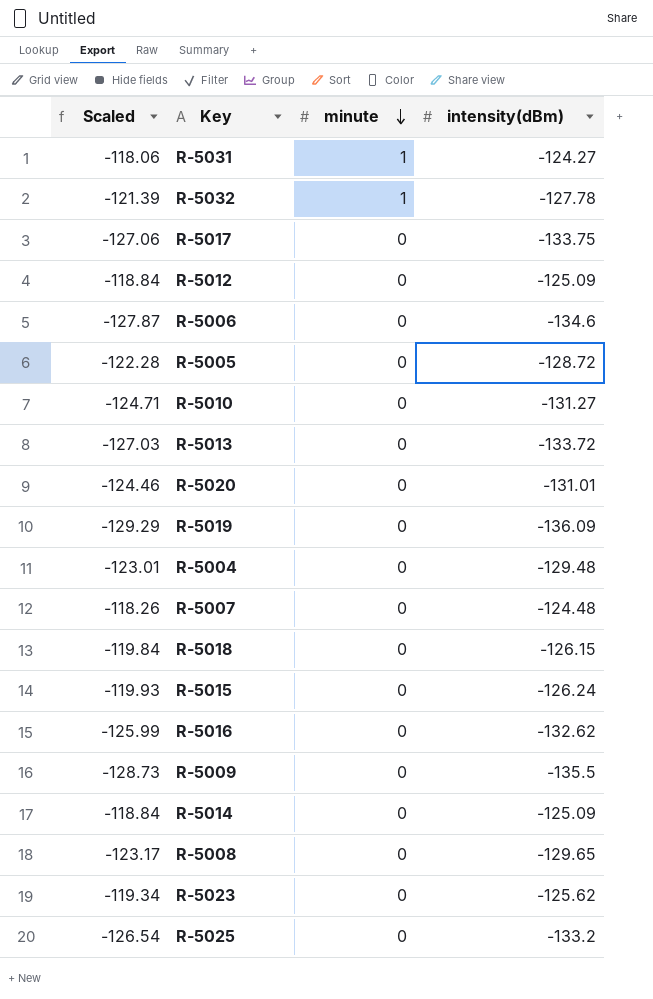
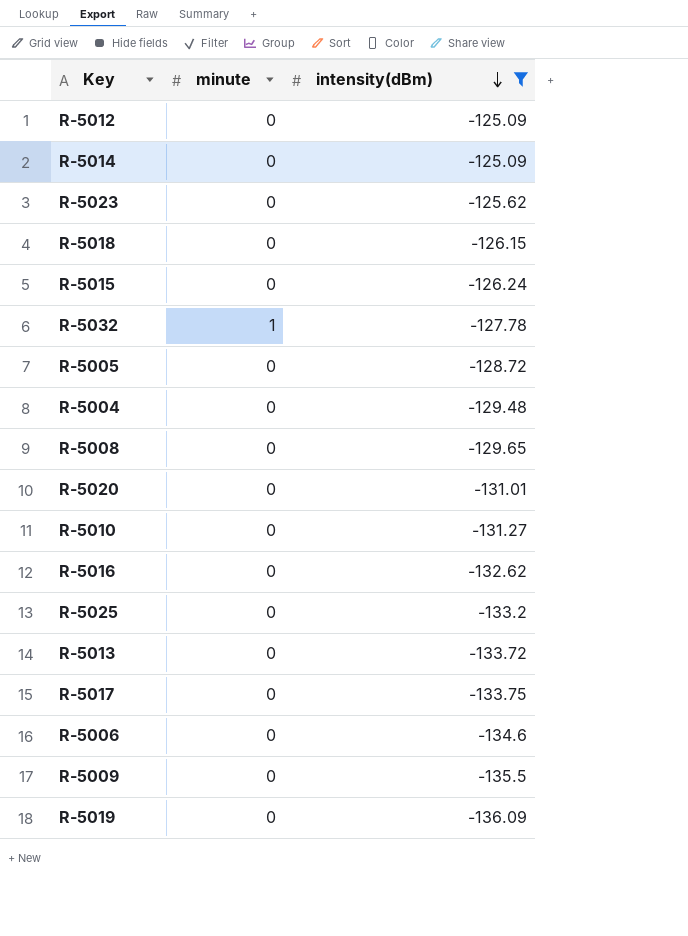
filter: none -> intensity(dBm) <= -125.09
row order: minute descending -> intensity(dBm) descending
column Scaled | formula: [intensity(dBm)] * 0.95 -> none

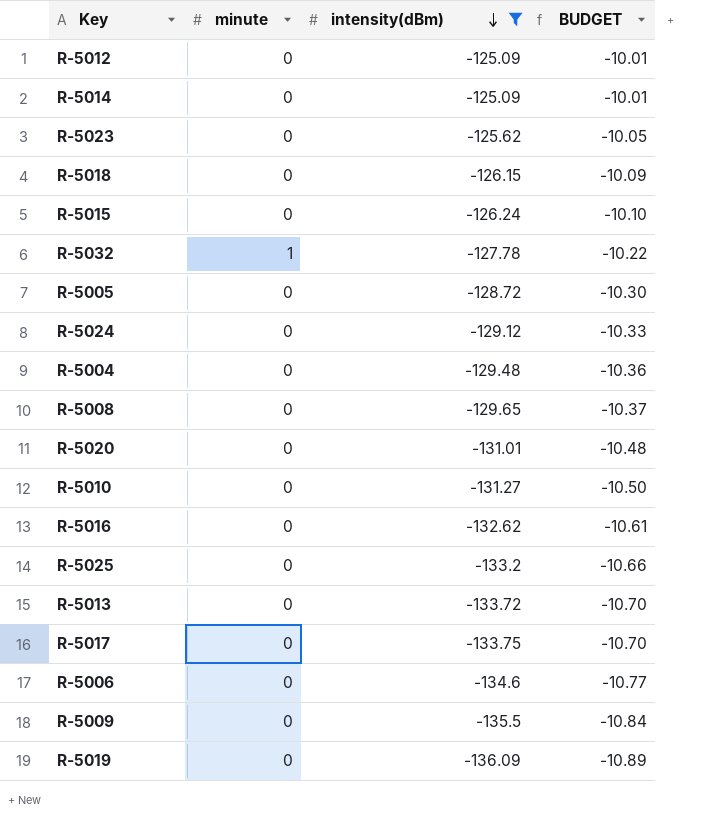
column BUDGET | formula: none -> [intensity(dBm)] * 0.08
row R-5024: none -> 0 | -129.12 | -10.33

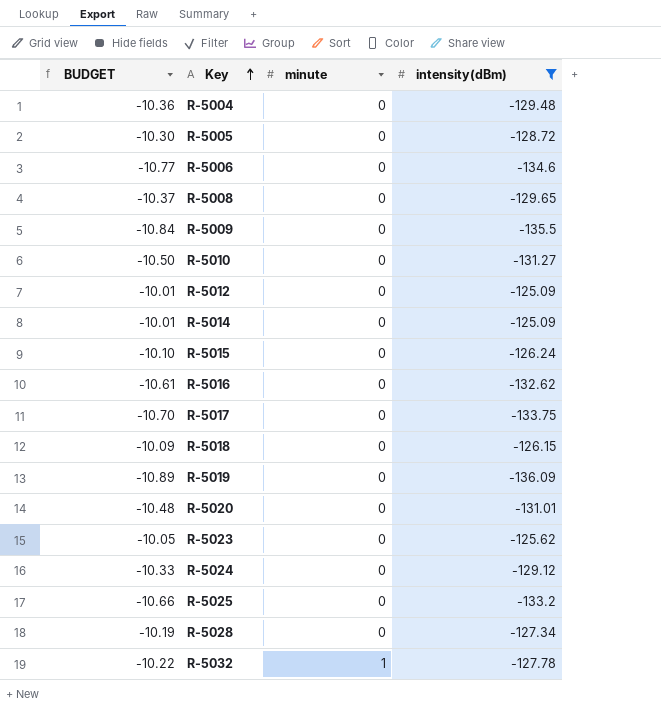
row order: intensity(dBm) descending -> Key ascending
column BUDGET | position: 4 -> 1
row R-5013: 0 | -133.72 | -10.70 -> none
row R-5028: none -> -10.19 | 0 | -127.34

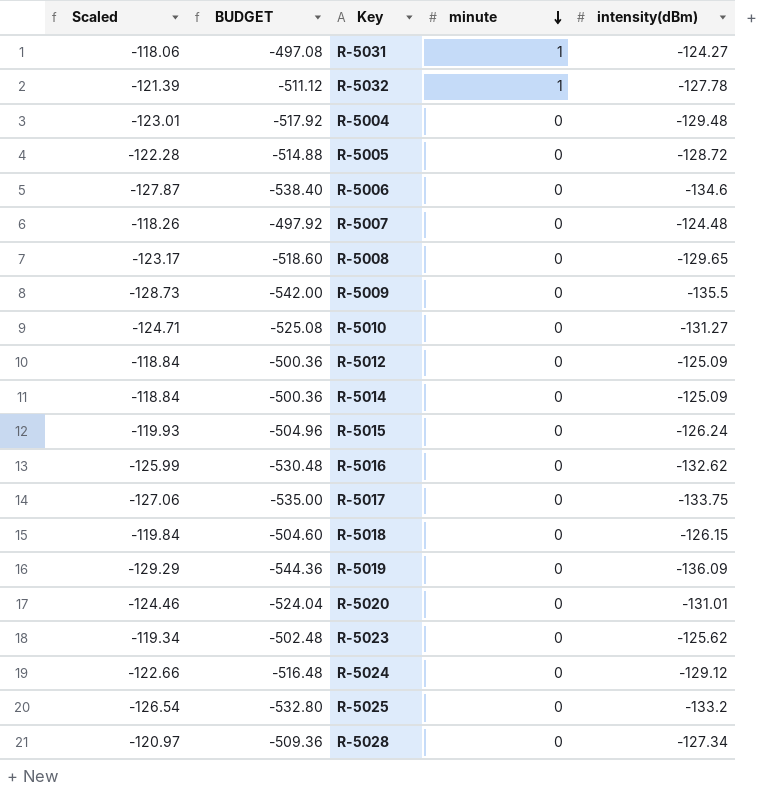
filter: intensity(dBm) <= -125.09 -> none
row order: Key ascending -> minute descending
column Scaled | formula: none -> [intensity(dBm)] * 0.95
column BUDGET | formula: [intensity(dBm)] * 0.08 -> [intensity(dBm)] * 4

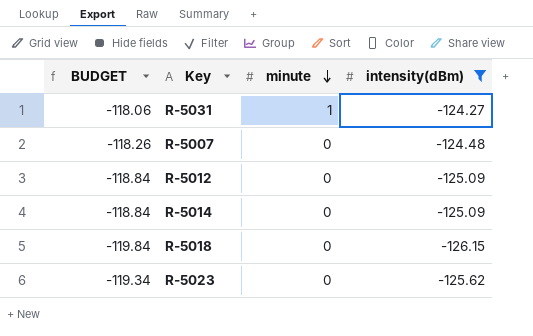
filter: none -> intensity(dBm) >= -126.15
column Scaled | formula: [intensity(dBm)] * 0.95 -> none
column BUDGET | formula: [intensity(dBm)] * 4 -> [intensity(dBm)] * 0.95

